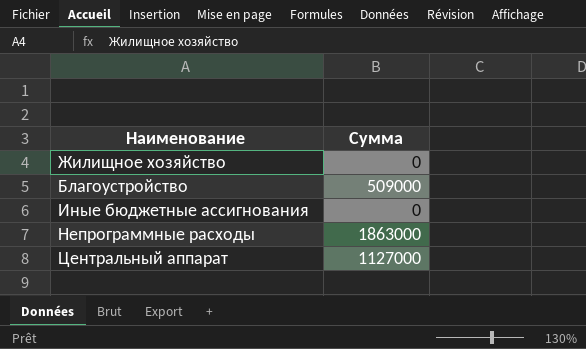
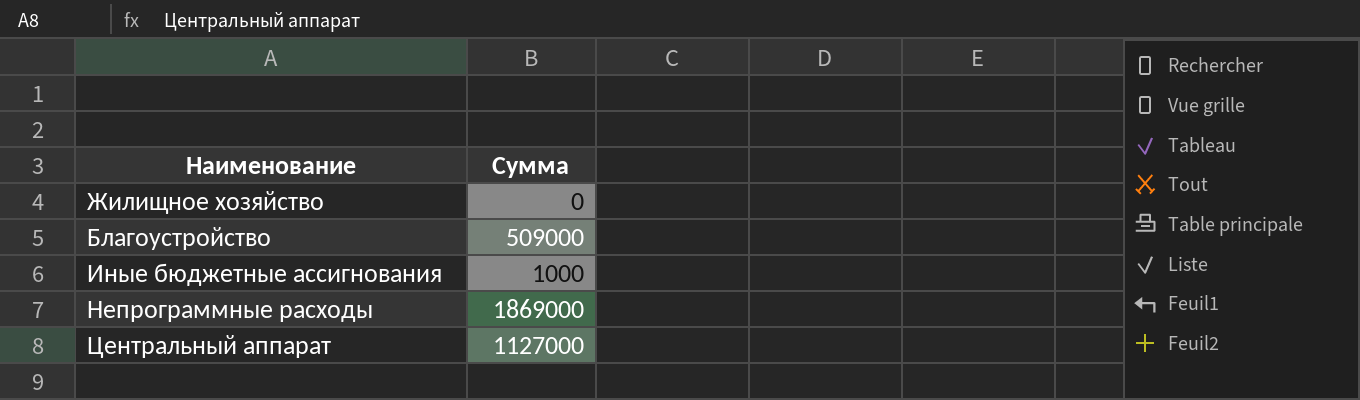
Иные бюджетные ассигнования | Сумма: 0 -> 1000
Непрограммные расходы | Сумма: 1863000 -> 1869000

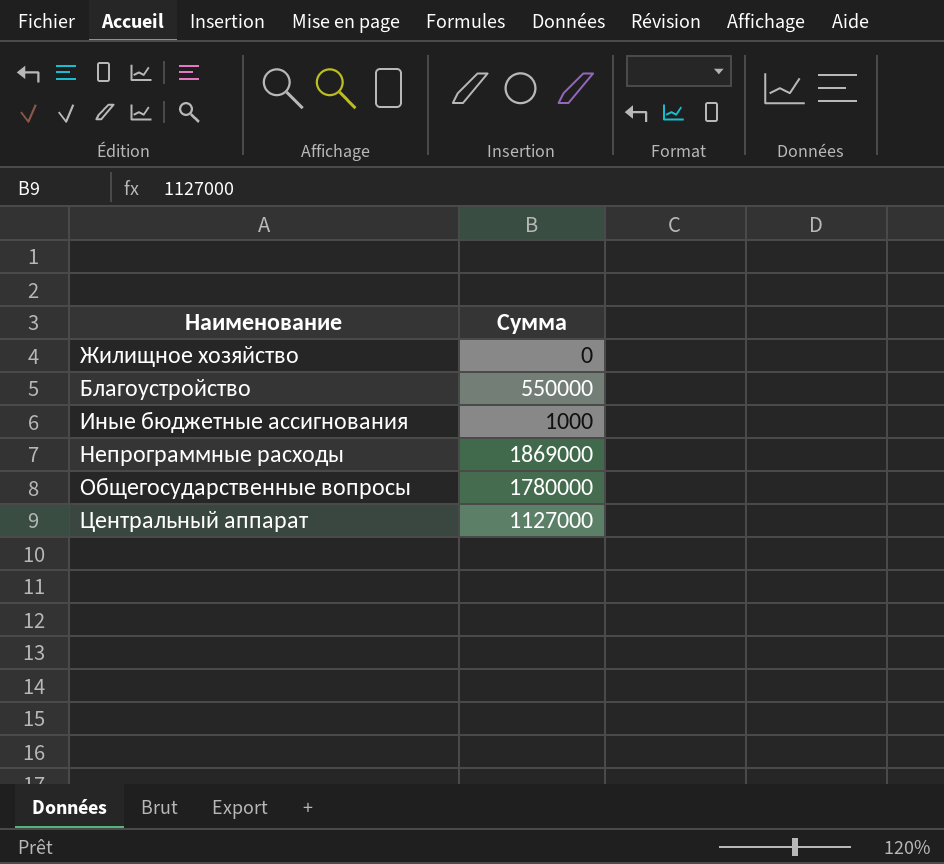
Благоустройство | Сумма: 509000 -> 550000
row Общегосударственные вопросы: none -> 1780000

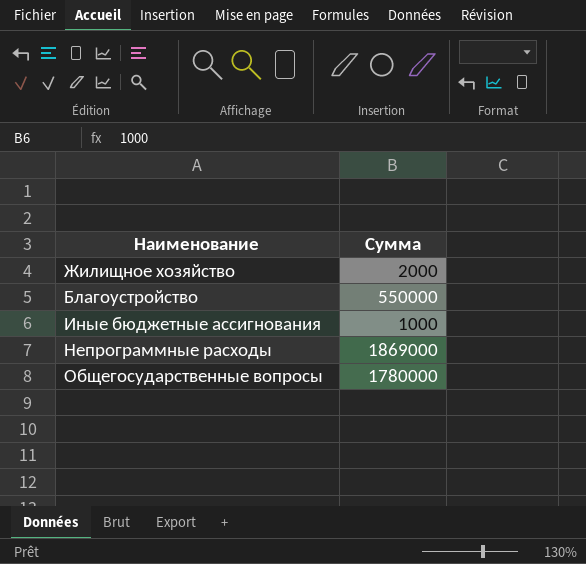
row Центральный аппарат: 1127000 -> none
Жилищное хозяйство | Сумма: 0 -> 2000

